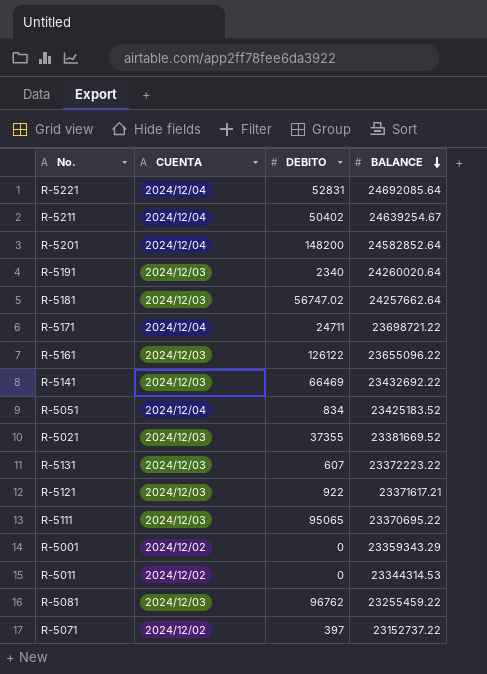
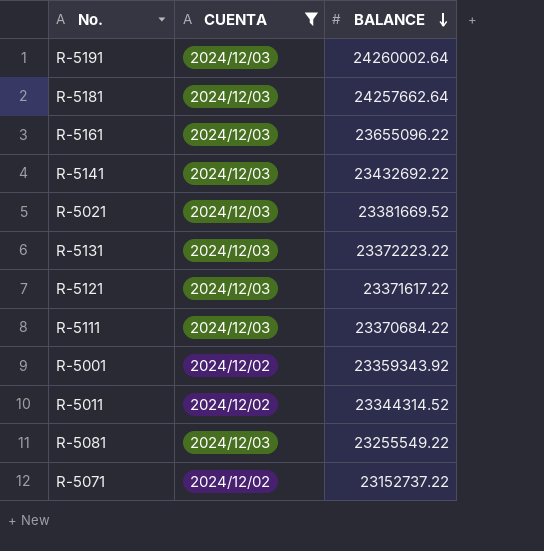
filter: none -> CUENTA != 2024/12/04
column DEBITO | position: 3 -> none
R-5191 | BALANCE: 24260020.64 -> 24260002.64
R-5121 | BALANCE: 23371617.21 -> 23371617.22
R-5111 | BALANCE: 23370695.22 -> 23370684.22
R-5001 | BALANCE: 23359343.29 -> 23359343.92
R-5011 | BALANCE: 23344314.53 -> 23344314.52
R-5081 | BALANCE: 23255459.22 -> 23255549.22

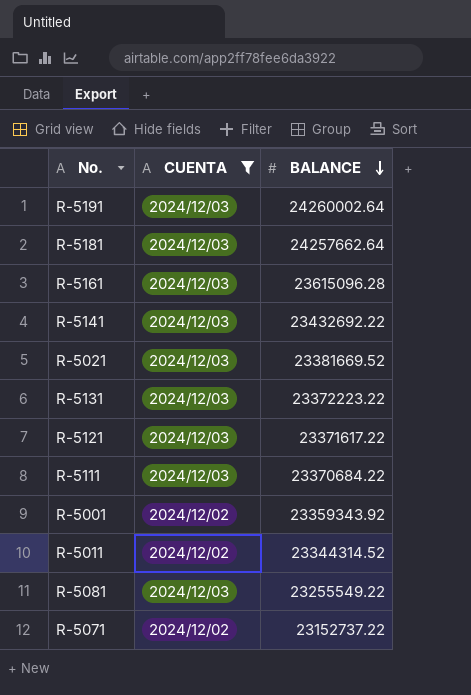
R-5161 | BALANCE: 23655096.22 -> 23615096.28

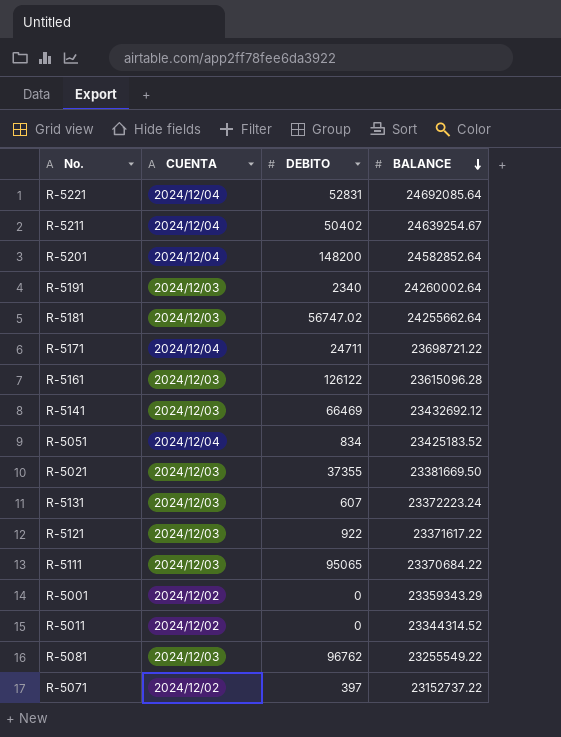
filter: CUENTA != 2024/12/04 -> none
column DEBITO | position: none -> 3
R-5181 | BALANCE: 24257662.64 -> 24255662.64
R-5141 | BALANCE: 23432692.22 -> 23432692.12
R-5021 | BALANCE: 23381669.52 -> 23381669.50
R-5131 | BALANCE: 23372223.22 -> 23372223.24
R-5001 | BALANCE: 23359343.92 -> 23359343.29

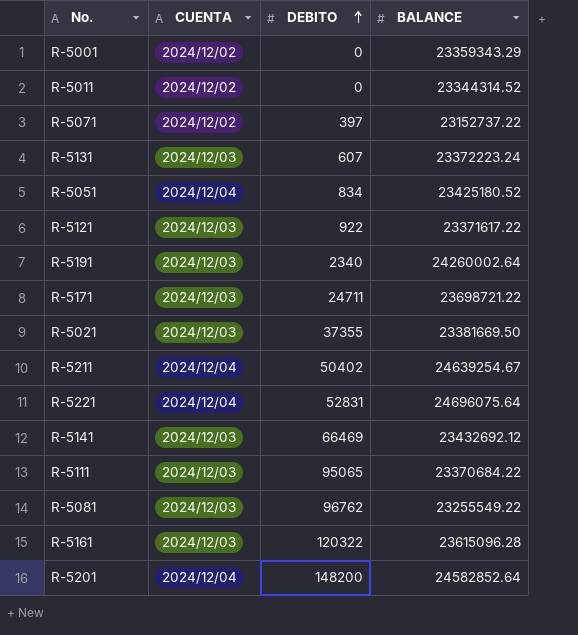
row order: BALANCE descending -> DEBITO ascending
row R-5181: 2024/12/03 | 56747.02 | 24255662.64 -> none
R-5051 | BALANCE: 23425183.52 -> 23425180.52
R-5171 | CUENTA: 2024/12/04 -> 2024/12/03
R-5221 | BALANCE: 24692085.64 -> 24696075.64
R-5161 | DEBITO: 126122 -> 120322

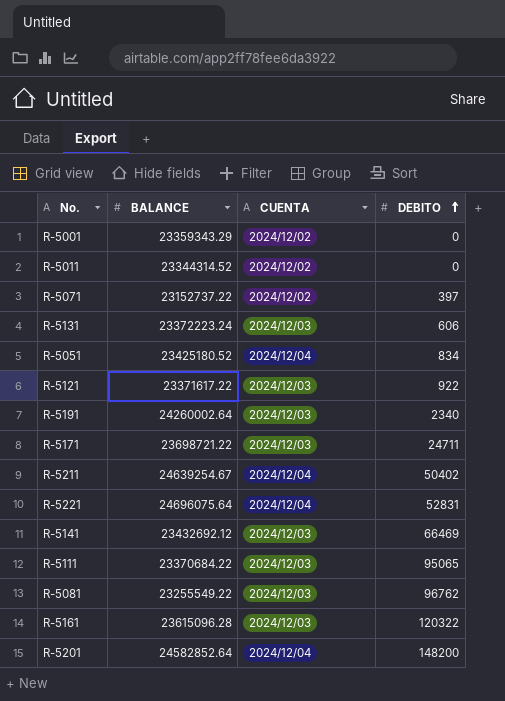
column BALANCE | position: 4 -> 2
row R-5021: 2024/12/03 | 37355 | 23381669.50 -> none
R-5131 | DEBITO: 607 -> 606

